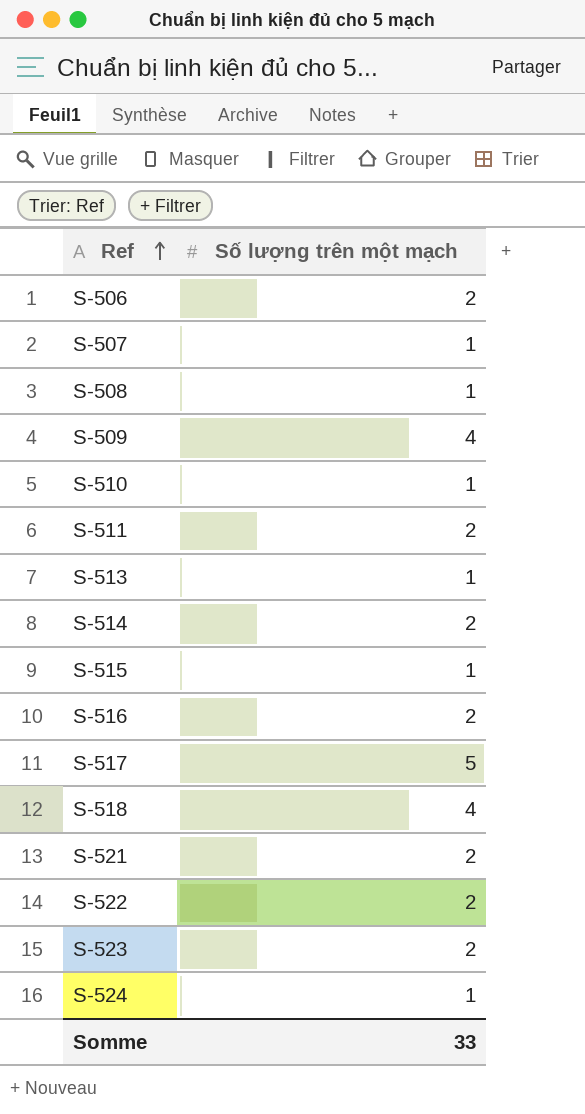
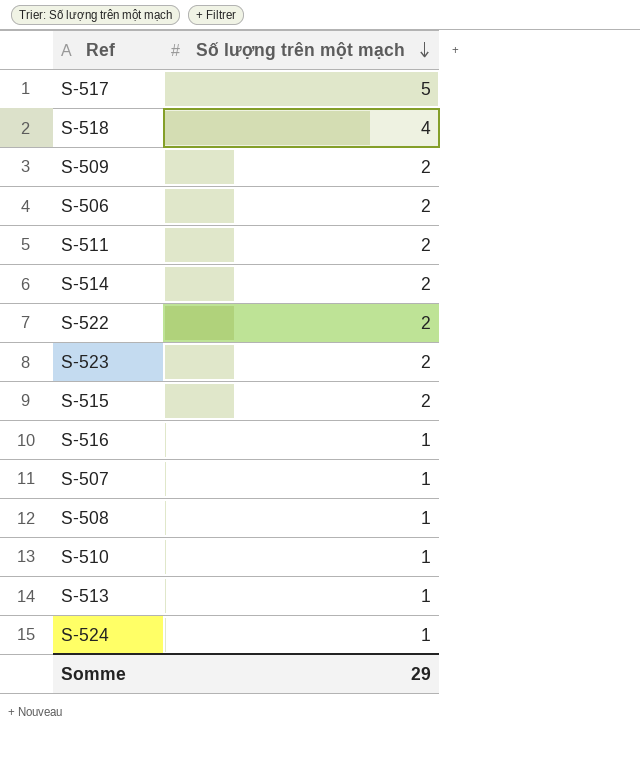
row order: Ref ascending -> Số lượng trên một mạch descending
row S-521: 2 -> none
S-509 | Số lượng trên một mạch: 4 -> 2
S-515 | Số lượng trên một mạch: 1 -> 2
S-516 | Số lượng trên một mạch: 2 -> 1
Somme | Số lượng trên một mạch: 33 -> 29

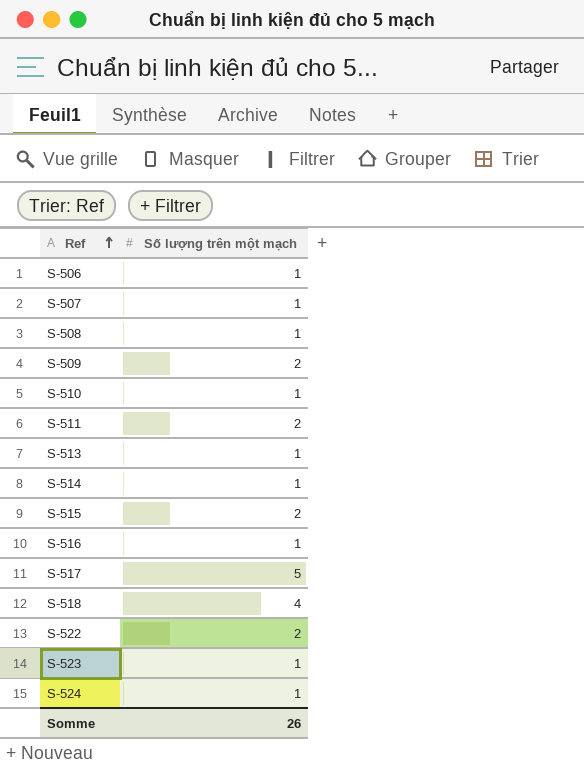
row order: Số lượng trên một mạch descending -> Ref ascending
S-506 | Số lượng trên một mạch: 2 -> 1
S-514 | Số lượng trên một mạch: 2 -> 1
S-523 | Số lượng trên một mạch: 2 -> 1
Somme | Số lượng trên một mạch: 29 -> 26

